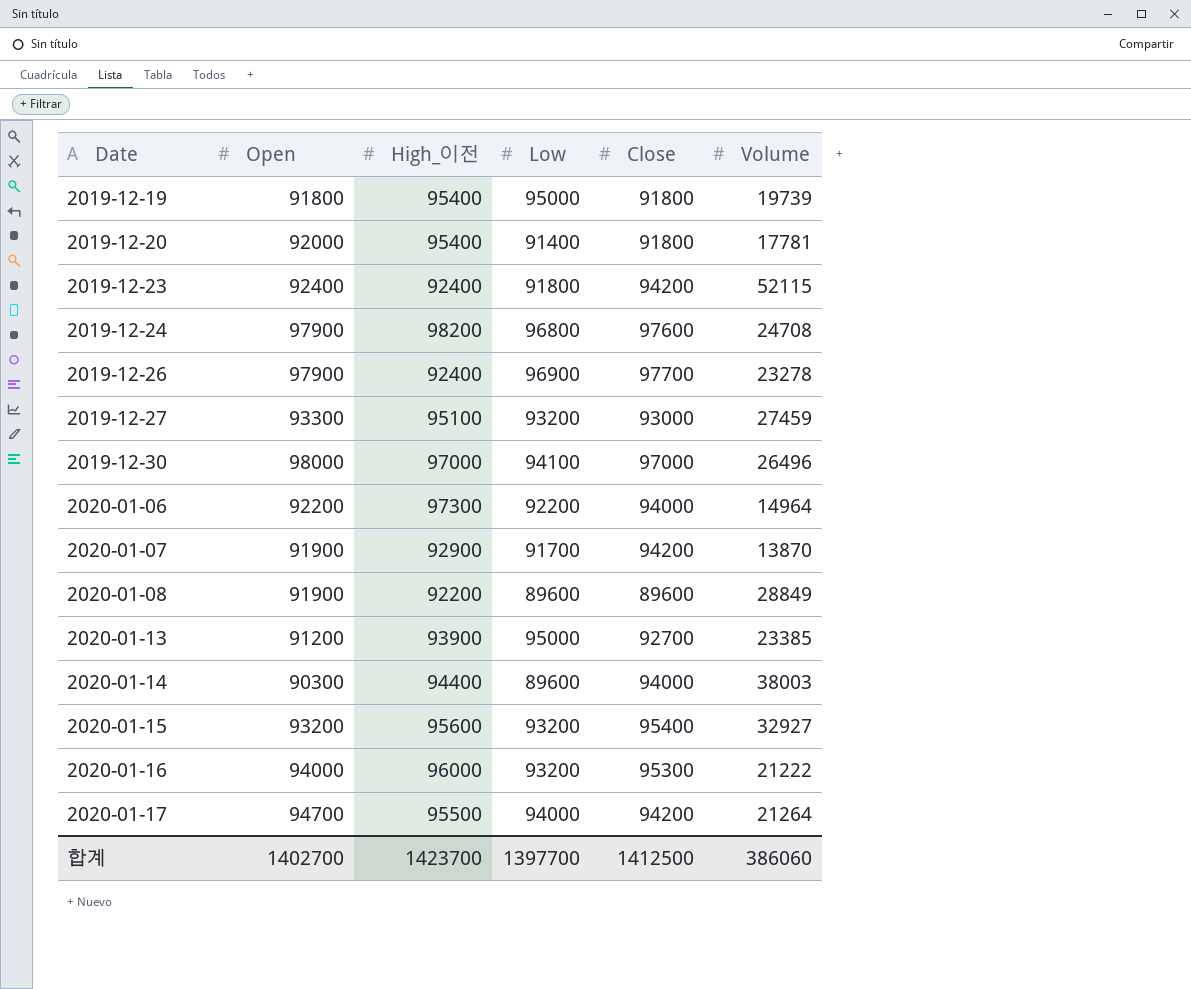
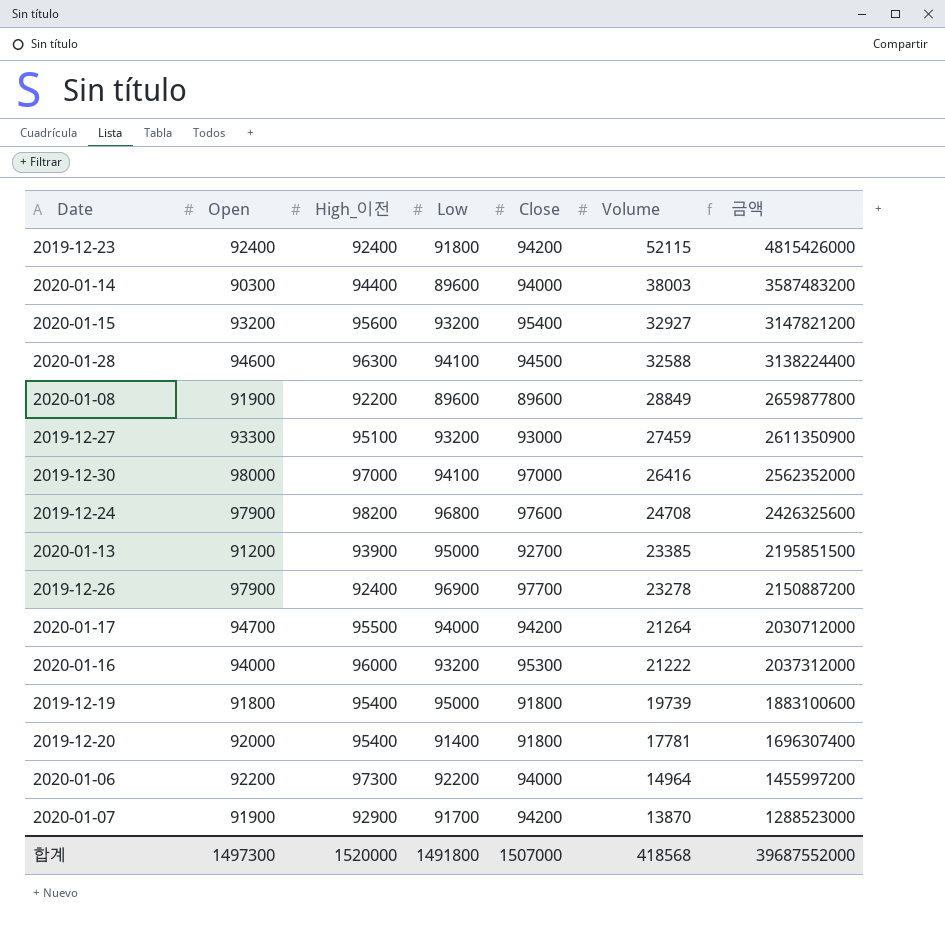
row order: Date ascending -> Volume descending
column 금액 | formula: none -> [High_이전] * [Volume]
row 2020-01-28: none -> 94600 | 96300 | 94100 | 94500 | 32588 | 3138224400
2019-12-30 | Volume: 26496 -> 26416
합계 | Open: 1402700 -> 1497300
합계 | High_이전: 1423700 -> 1520000
합계 | Low: 1397700 -> 1491800
합계 | Close: 1412500 -> 1507000
합계 | Volume: 386060 -> 418568

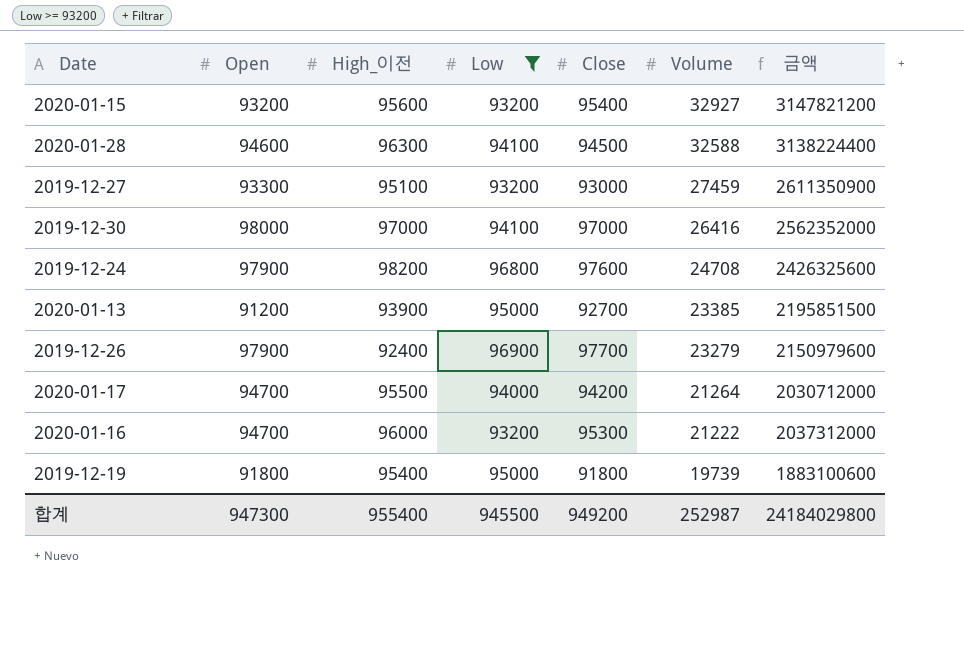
filter: none -> Low >= 93200
2019-12-26 | Volume: 23278 -> 23279
2019-12-26 | 금액: 2150887200 -> 2150979600
2020-01-16 | Open: 94000 -> 94700
합계 | Open: 1497300 -> 947300
합계 | High_이전: 1520000 -> 955400
합계 | Low: 1491800 -> 945500
합계 | Close: 1507000 -> 949200
합계 | Volume: 418568 -> 252987
합계 | 금액: 39687552000 -> 24184029800

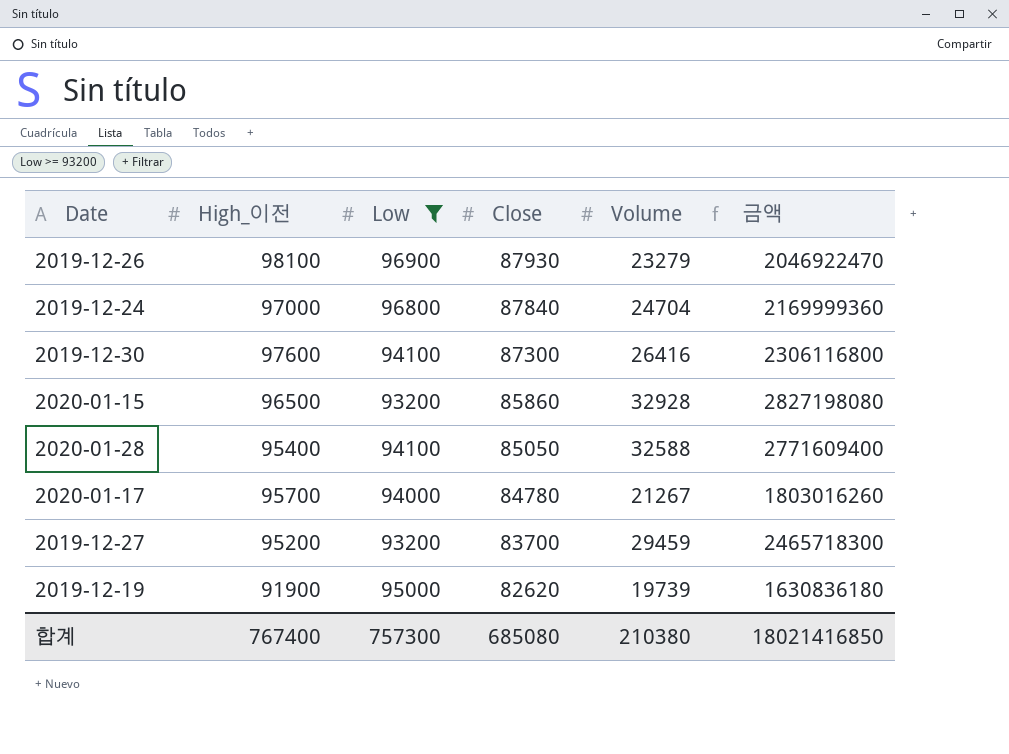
row order: Volume descending -> Close descending
column Open | position: 2 -> none
column 금액 | formula: [High_이전] * [Volume] -> [Close] * [Volume]
row 2020-01-13: 91200 | 93900 | 95000 | 92700 | 23385 | 2195851500 -> none
row 2020-01-16: 94700 | 96000 | 93200 | 95300 | 21222 | 2037312000 -> none
2019-12-26 | High_이전: 92400 -> 98100
2019-12-26 | Close: 97700 -> 87930
2019-12-24 | High_이전: 98200 -> 97000
2019-12-24 | Close: 97600 -> 87840
2019-12-24 | Volume: 24708 -> 24704
2019-12-30 | High_이전: 97000 -> 97600
2019-12-30 | Close: 97000 -> 87300
2020-01-15 | High_이전: 95600 -> 96500
2020-01-15 | Close: 95400 -> 85860
2020-01-15 | Volume: 32927 -> 32928
2020-01-28 | High_이전: 96300 -> 95400
2020-01-28 | Close: 94500 -> 85050
2020-01-17 | High_이전: 95500 -> 95700
2020-01-17 | Close: 94200 -> 84780
2020-01-17 | Volume: 21264 -> 21267
2019-12-27 | High_이전: 95100 -> 95200
2019-12-27 | Close: 93000 -> 83700
2019-12-27 | Volume: 27459 -> 29459
2019-12-19 | High_이전: 95400 -> 91900
2019-12-19 | Close: 91800 -> 82620
합계 | High_이전: 955400 -> 767400
합계 | Low: 945500 -> 757300
합계 | Close: 949200 -> 685080
합계 | Volume: 252987 -> 210380
합계 | 금액: 24184029800 -> 18021416850

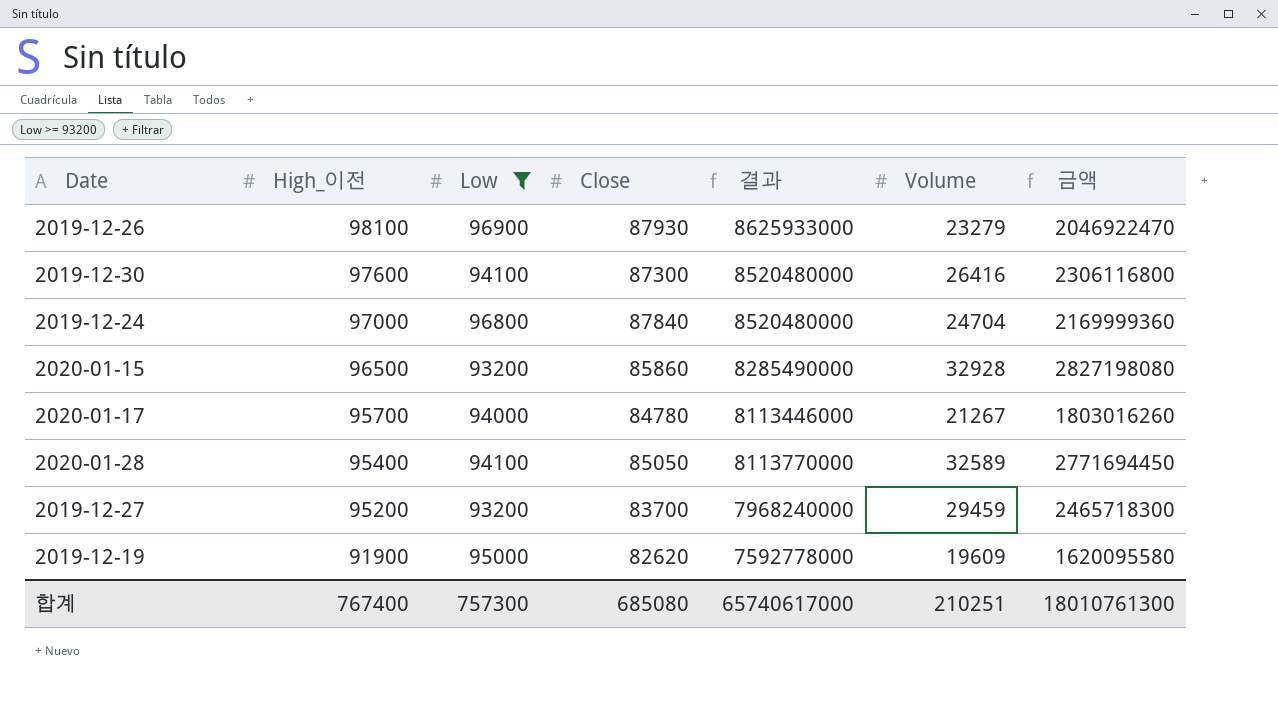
row order: Close descending -> High_이전 descending
column 결과 | formula: none -> [High_이전] * [Close]
2020-01-28 | Volume: 32588 -> 32589
2020-01-28 | 금액: 2771609400 -> 2771694450
2019-12-19 | Volume: 19739 -> 19609
2019-12-19 | 금액: 1630836180 -> 1620095580
합계 | Volume: 210380 -> 210251
합계 | 금액: 18021416850 -> 18010761300

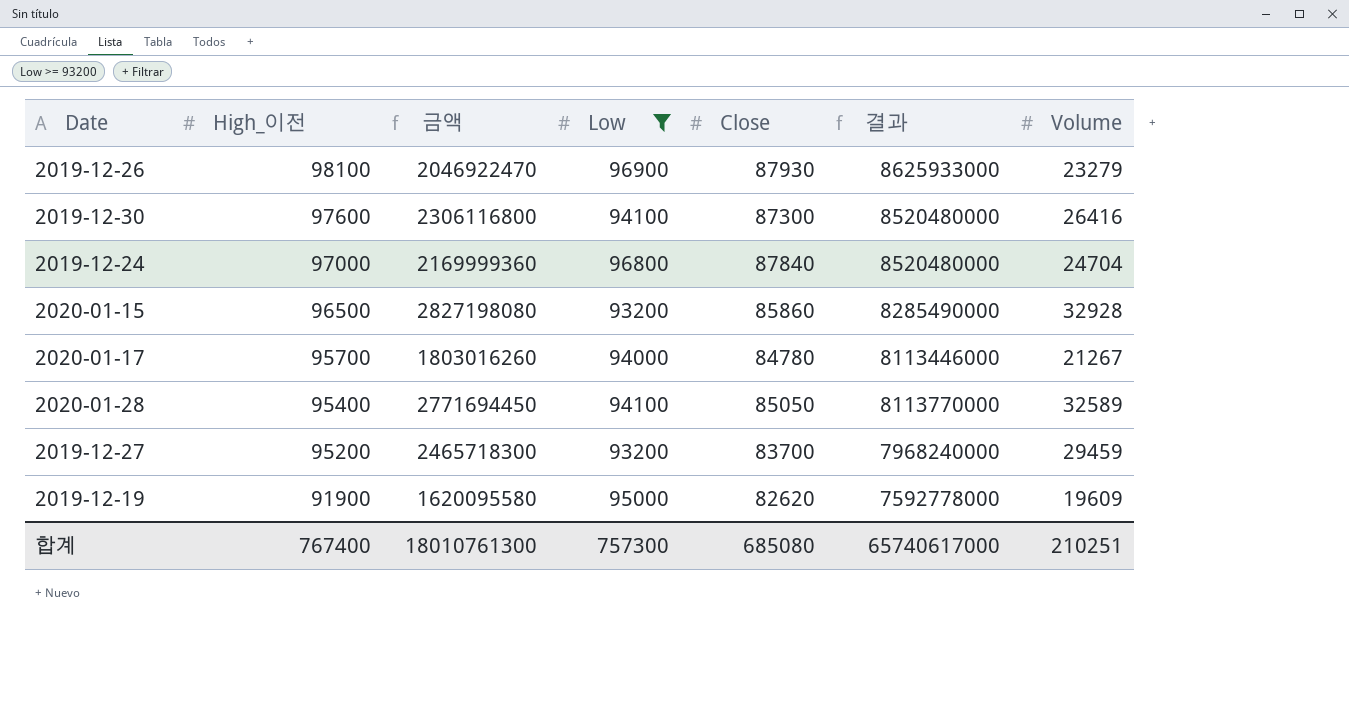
column 금액 | position: 7 -> 3

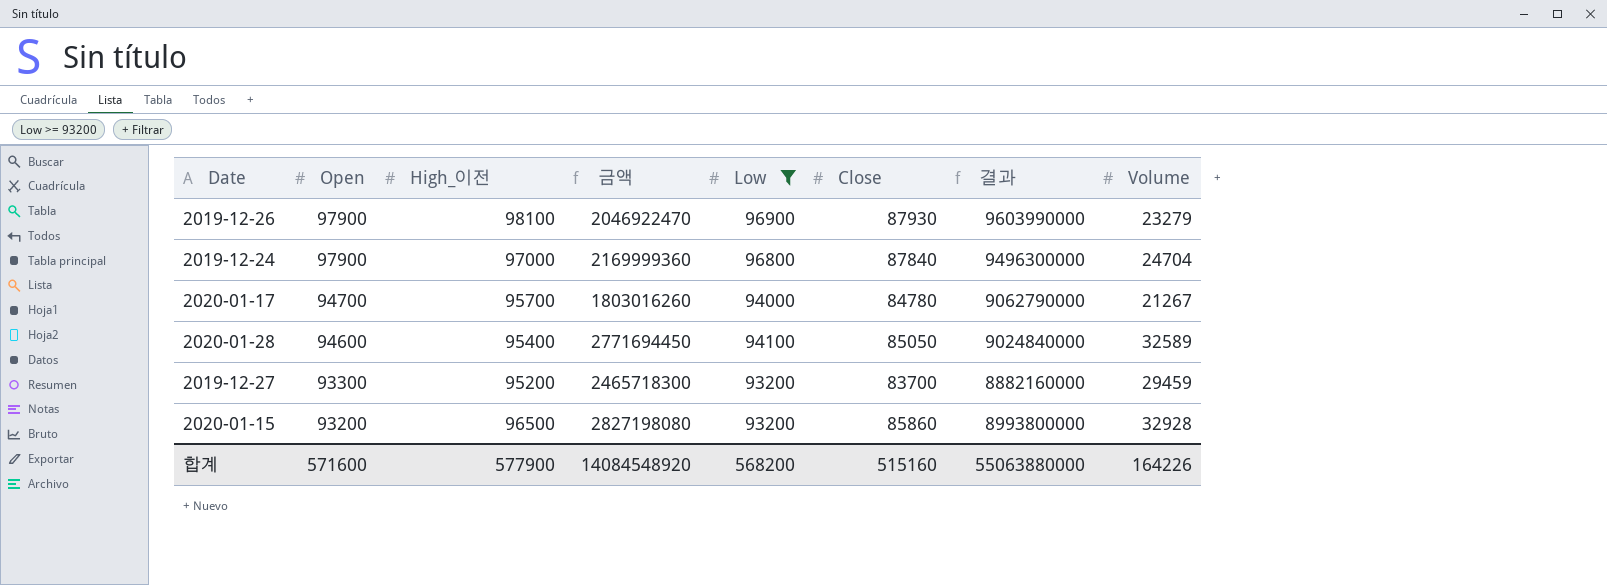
row order: High_이전 descending -> Open descending
column Open | position: none -> 2
column 결과 | formula: [High_이전] * [Close] -> [Open] * [High_이전]
row 2019-12-30: 97600 | 2306116800 | 94100 | 87300 | 8520480000 | 26416 -> none
row 2019-12-19: 91900 | 1620095580 | 95000 | 82620 | 7592778000 | 19609 -> none
합계 | High_이전: 767400 -> 577900
합계 | 금액: 18010761300 -> 14084548920
합계 | Low: 757300 -> 568200
합계 | Close: 685080 -> 515160
합계 | 결과: 65740617000 -> 55063880000
합계 | Volume: 210251 -> 164226

